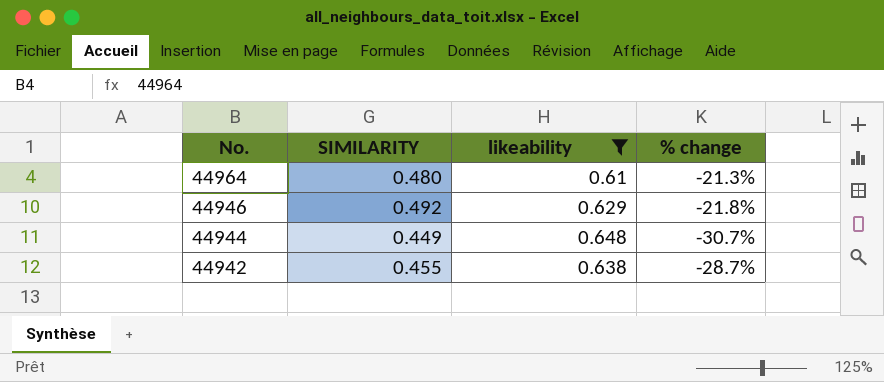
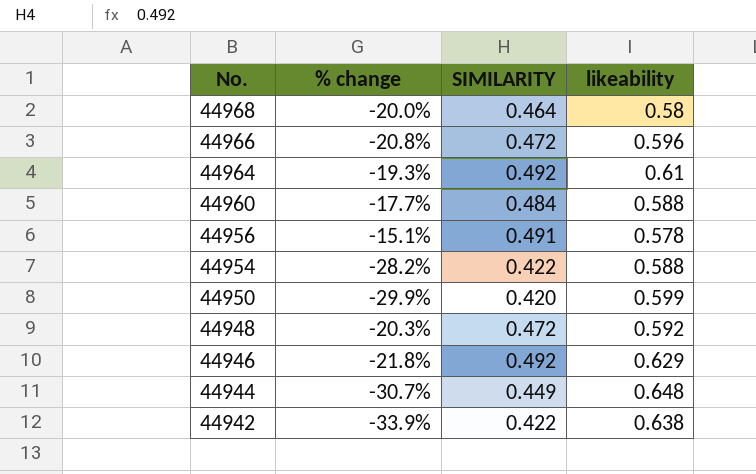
filter: likeability >= 0.61 -> none
column % change | position: 4 -> 2
44964 | % change: -21.3% -> -19.3%
44964 | SIMILARITY: 0.480 -> 0.492
44942 | % change: -28.7% -> -33.9%
44942 | SIMILARITY: 0.455 -> 0.422

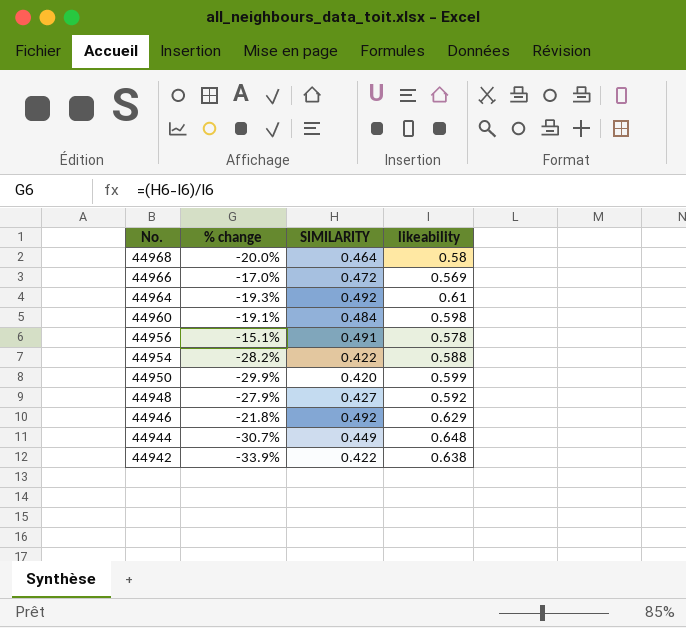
44966 | % change: -20.8% -> -17.0%
44966 | likeability: 0.596 -> 0.569
44960 | % change: -17.7% -> -19.1%
44960 | likeability: 0.588 -> 0.598
44948 | % change: -20.3% -> -27.9%
44948 | SIMILARITY: 0.472 -> 0.427

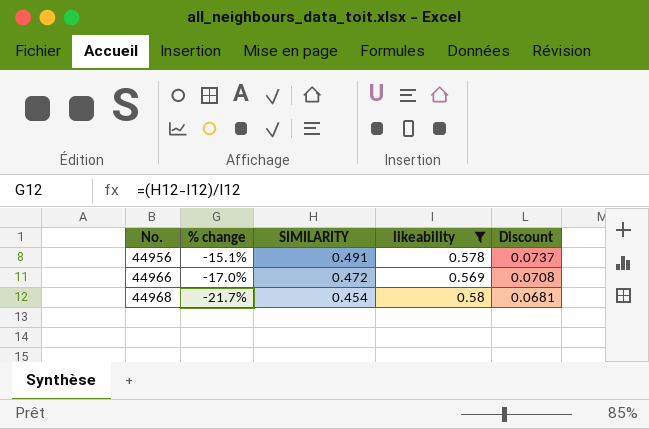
filter: none -> likeability <= 0.58
row order: No. descending -> No. ascending
column Discount | formula: none -> [SIMILARITY] * 0.15
44968 | % change: -20.0% -> -21.7%
44968 | SIMILARITY: 0.464 -> 0.454

